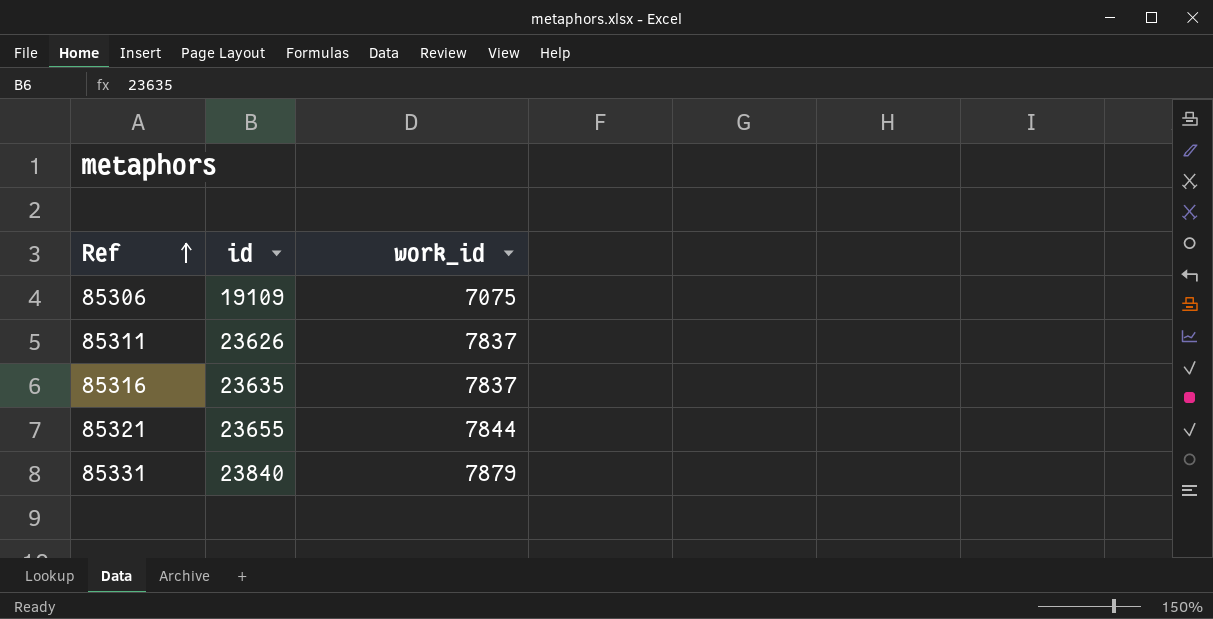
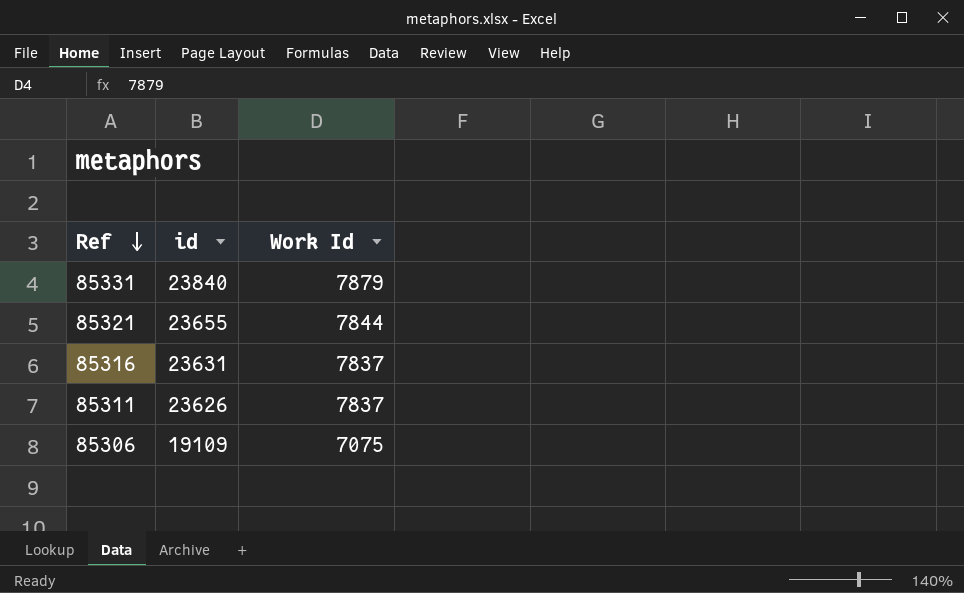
row order: Ref ascending -> Ref descending
column name: work_id -> Work Id
85316 | id: 23635 -> 23631

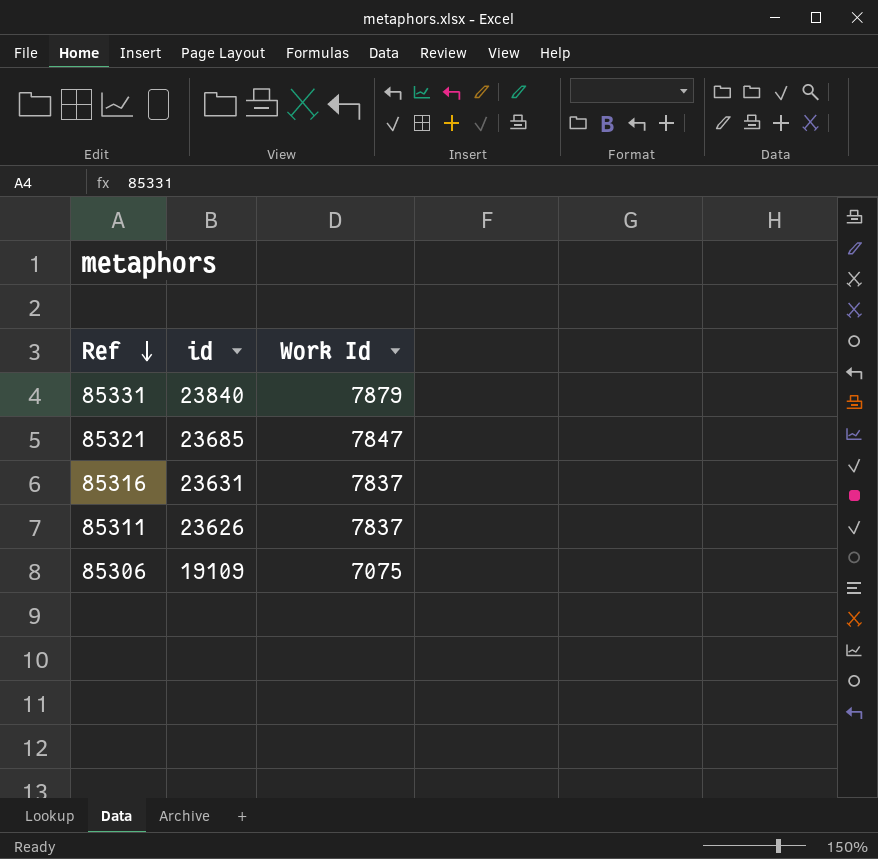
85321 | id: 23655 -> 23685
85321 | Work Id: 7844 -> 7847

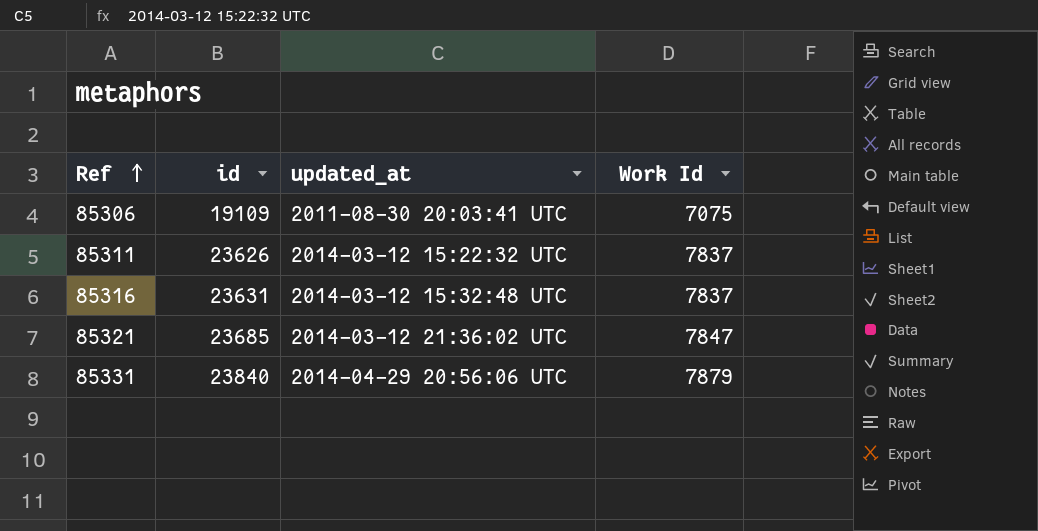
row order: Ref descending -> Ref ascending
column updated_at | position: none -> 3

